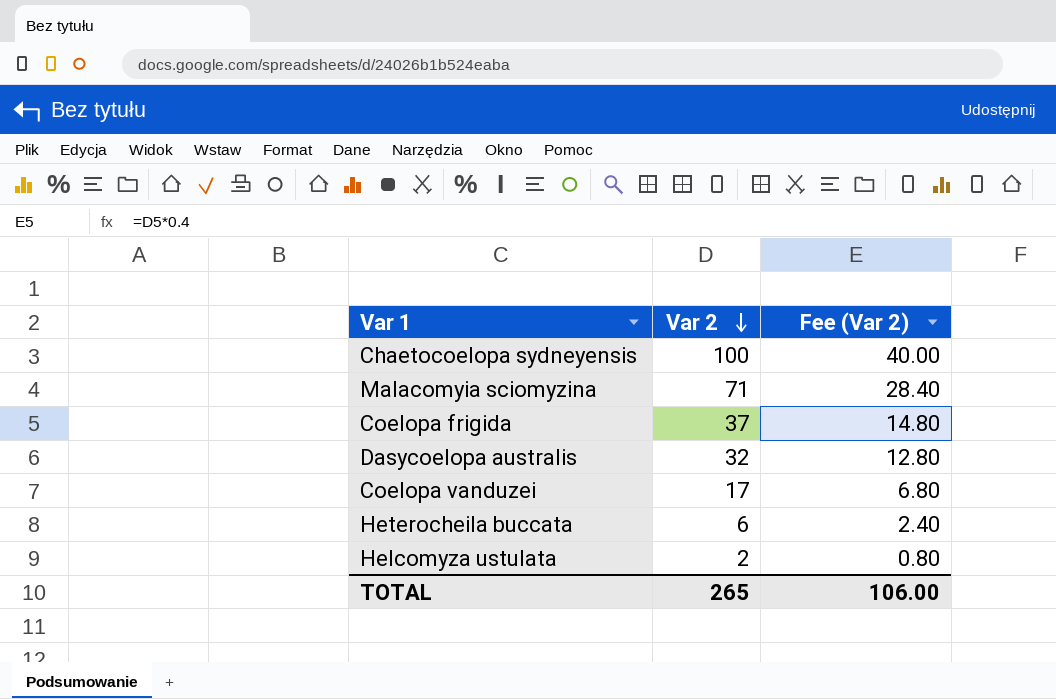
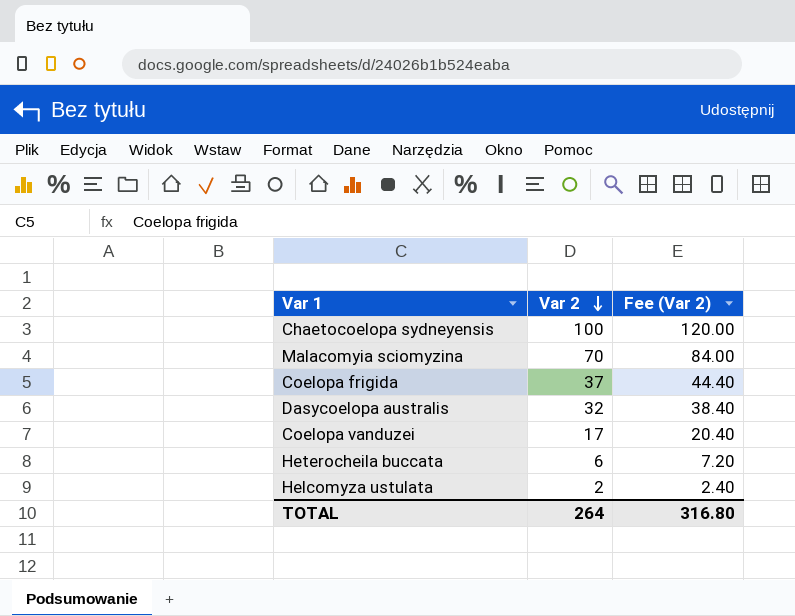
column Fee (Var 2) | formula: [Var 2] * 0.4 -> [Var 2] * 1.2
Malacomyia sciomyzina | Var 2: 71 -> 70
TOTAL | Var 2: 265 -> 264
TOTAL | Fee (Var 2): 106.00 -> 316.80

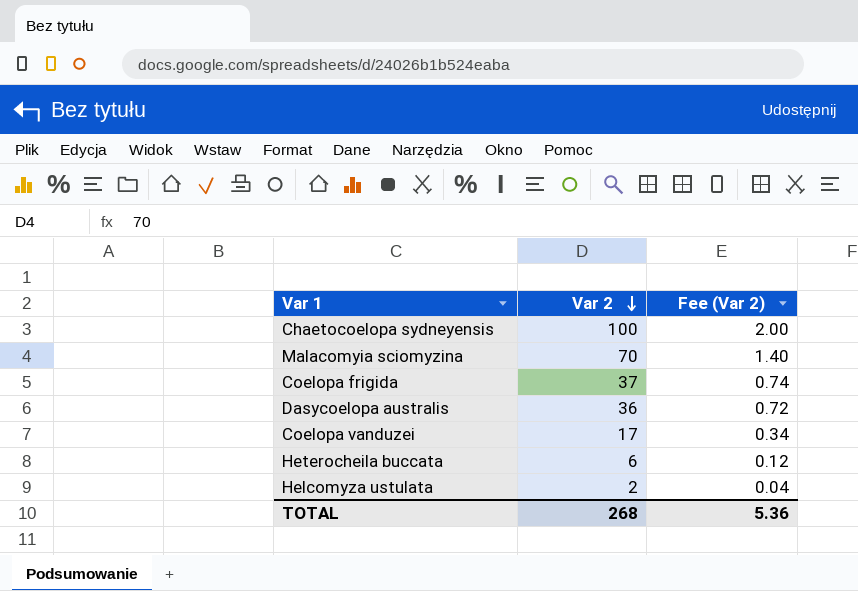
column Fee (Var 2) | formula: [Var 2] * 1.2 -> [Var 2] * 0.02
Dasycoelopa australis | Var 2: 32 -> 36
TOTAL | Var 2: 264 -> 268
TOTAL | Fee (Var 2): 316.80 -> 5.36

